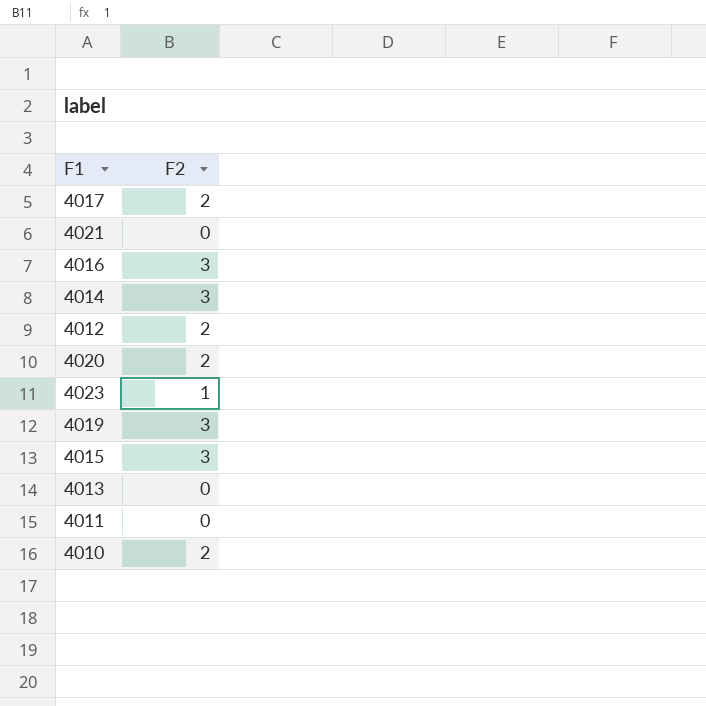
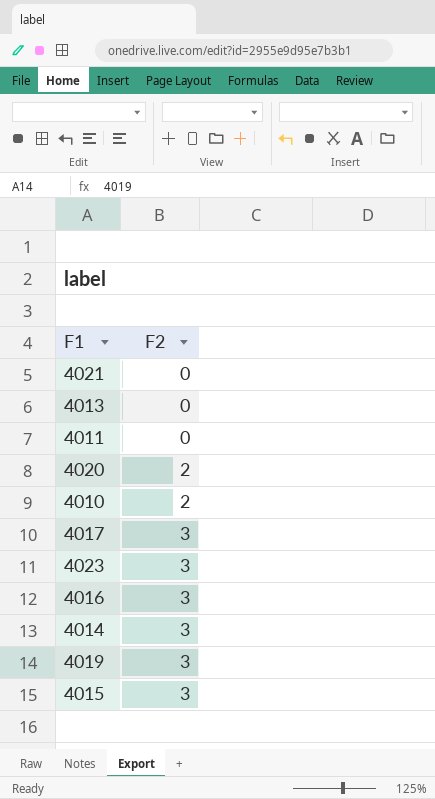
row order: none -> F2 ascending
row 4012: 2 -> none
4017 | F2: 2 -> 3
4023 | F2: 1 -> 3

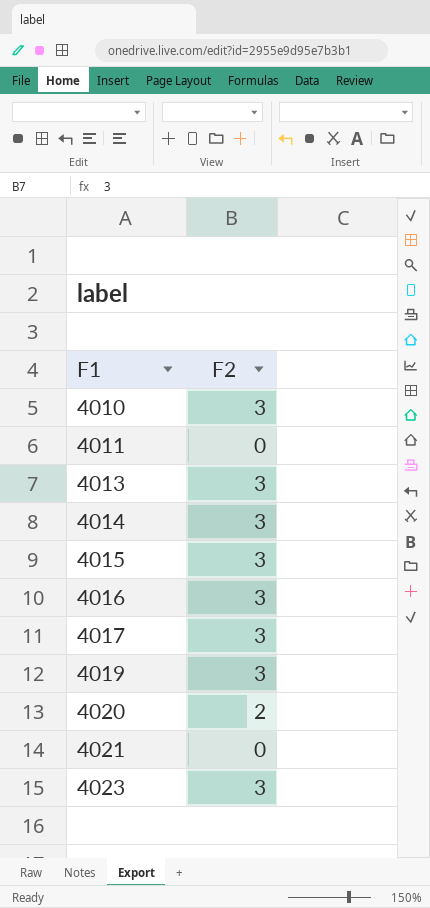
row order: F2 ascending -> F1 ascending
4010 | F2: 2 -> 3
4013 | F2: 0 -> 3

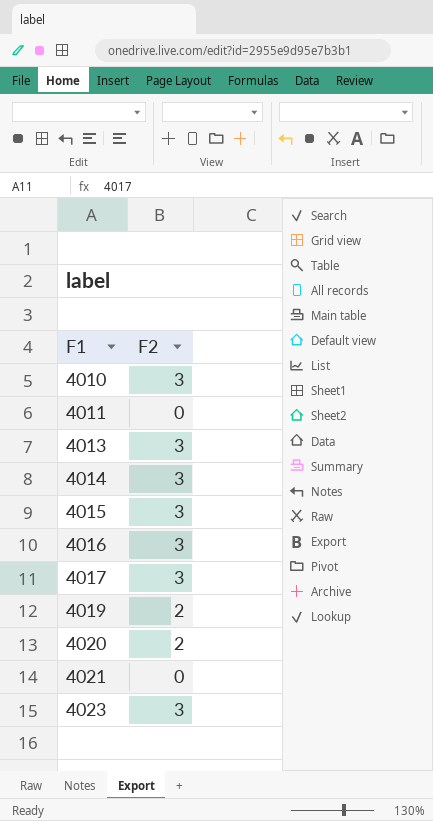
4019 | F2: 3 -> 2

